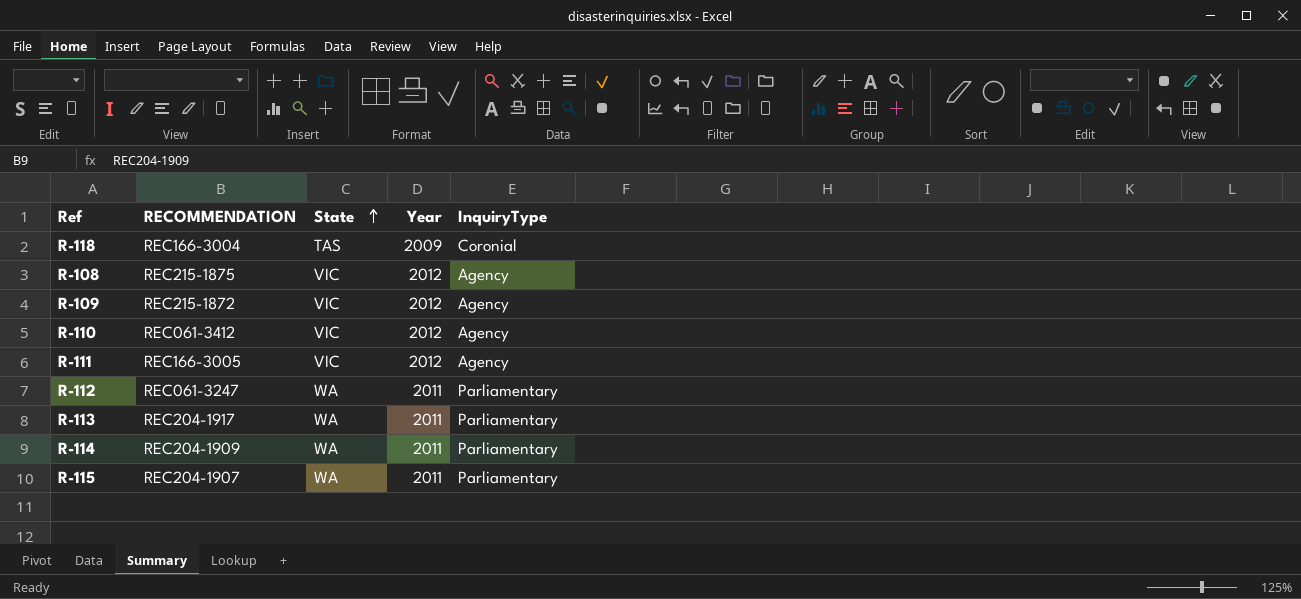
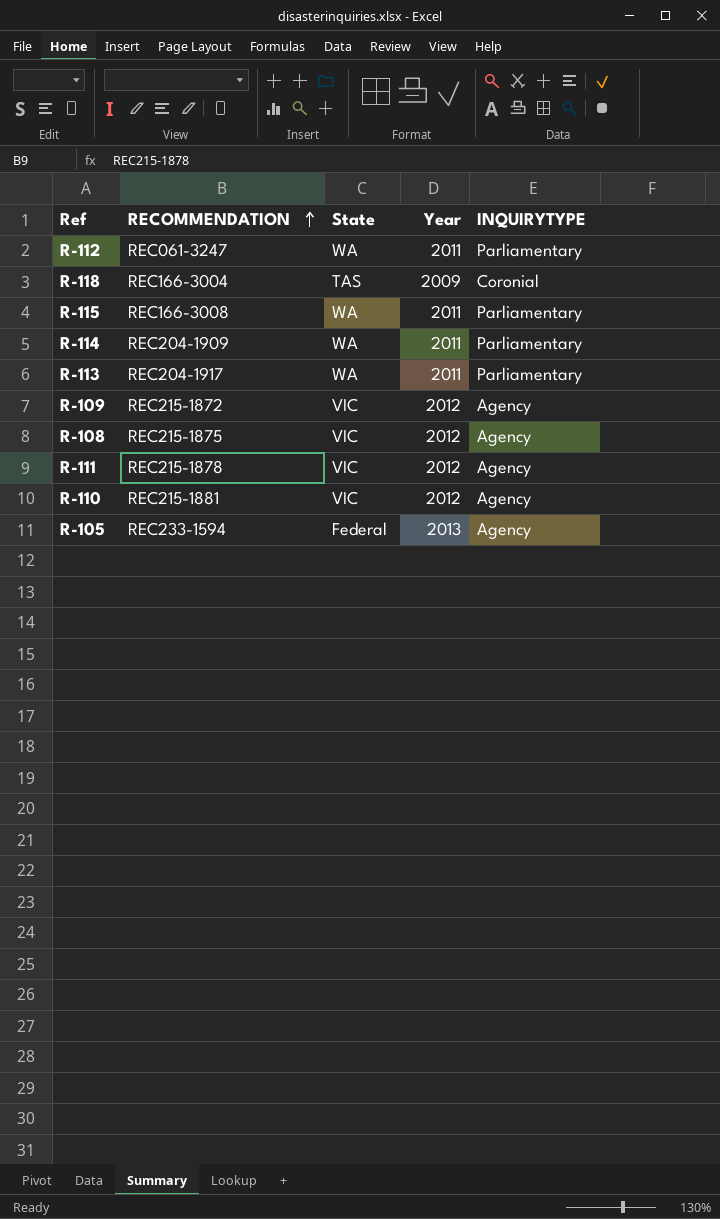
row order: State ascending -> RECOMMENDATION ascending
column name: InquiryType -> INQUIRYTYPE
R-115 | RECOMMENDATION: REC204-1907 -> REC166-3008
R-111 | RECOMMENDATION: REC166-3005 -> REC215-1878
R-110 | RECOMMENDATION: REC061-3412 -> REC215-1881
row R-105: none -> REC233-1594 | Federal | 2013 | Agency

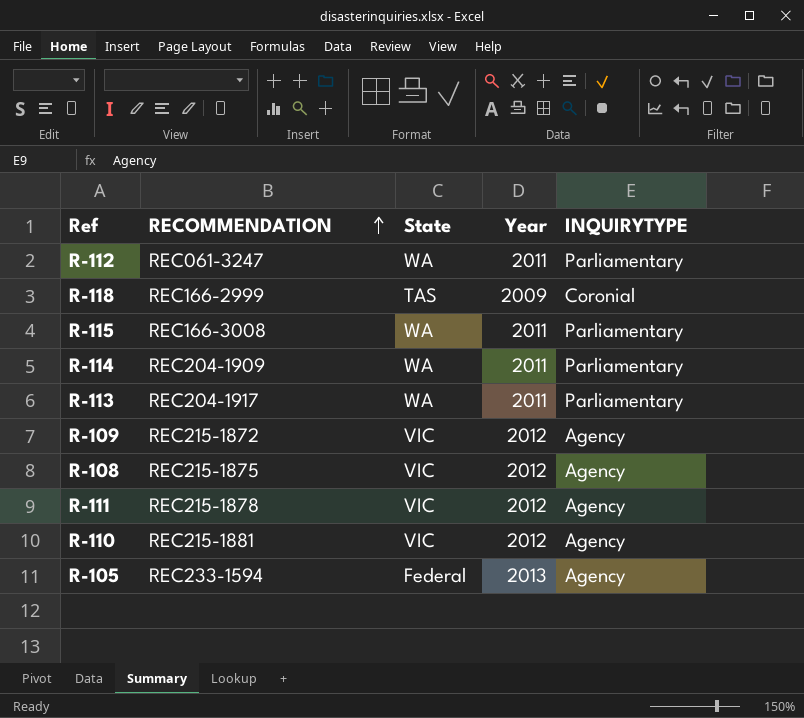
R-118 | RECOMMENDATION: REC166-3004 -> REC166-2999

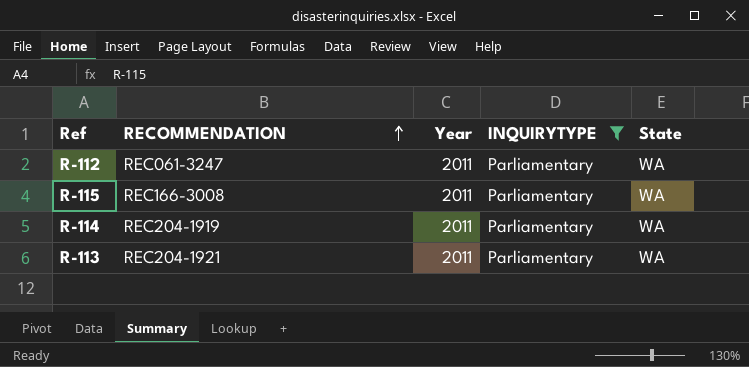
filter: none -> INQUIRYTYPE = Parliamentary
column State | position: 3 -> 5
R-114 | RECOMMENDATION: REC204-1909 -> REC204-1919
R-113 | RECOMMENDATION: REC204-1917 -> REC204-1921

